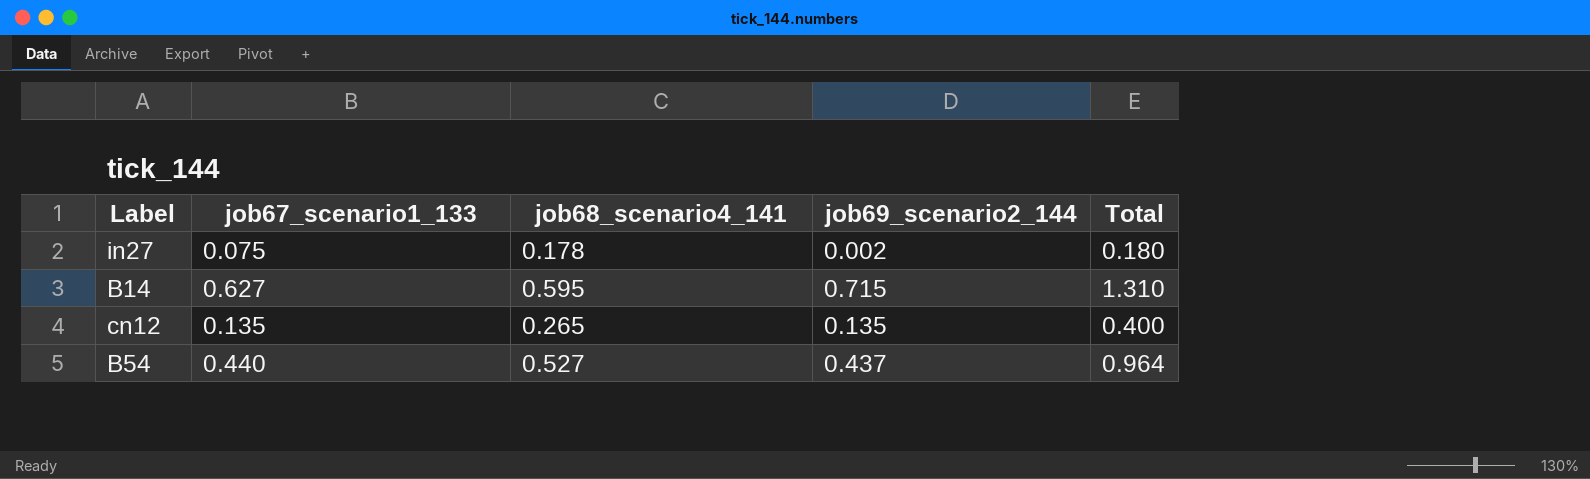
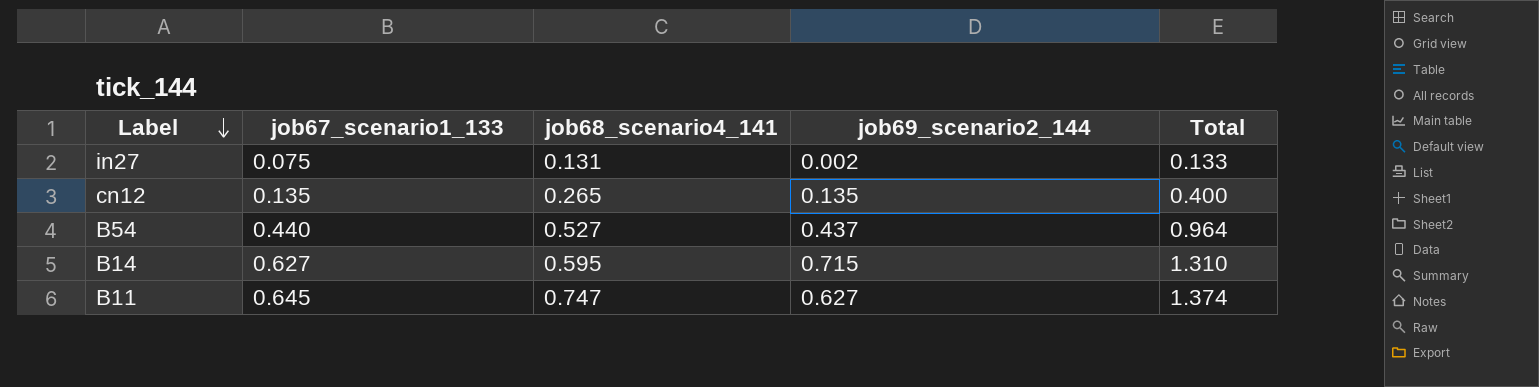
row order: none -> Label descending
in27 | job68_scenario4_141: 0.178 -> 0.131
in27 | Total: 0.180 -> 0.133
row B11: none -> 0.645 | 0.747 | 0.627 | 1.374

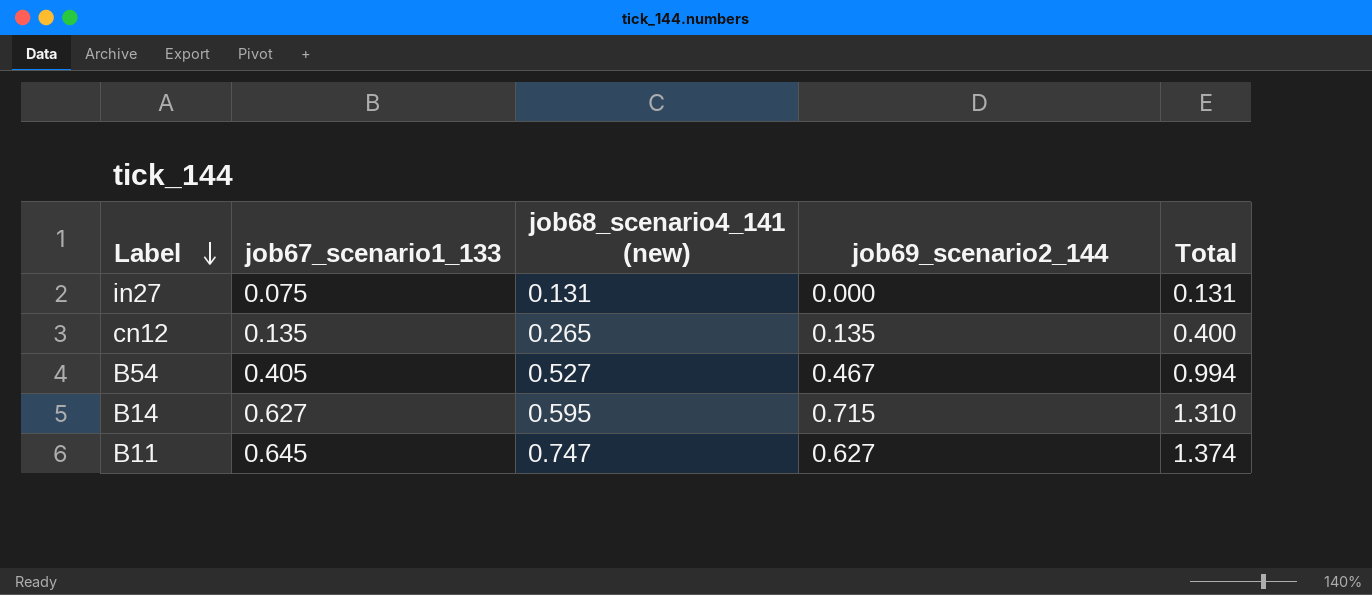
column name: job68_scenario4_141 -> job68_scenario4_141 (new)
in27 | job69_scenario2_144: 0.002 -> 0.000
in27 | Total: 0.133 -> 0.131
B54 | job67_scenario1_133: 0.440 -> 0.405
B54 | job69_scenario2_144: 0.437 -> 0.467
B54 | Total: 0.964 -> 0.994

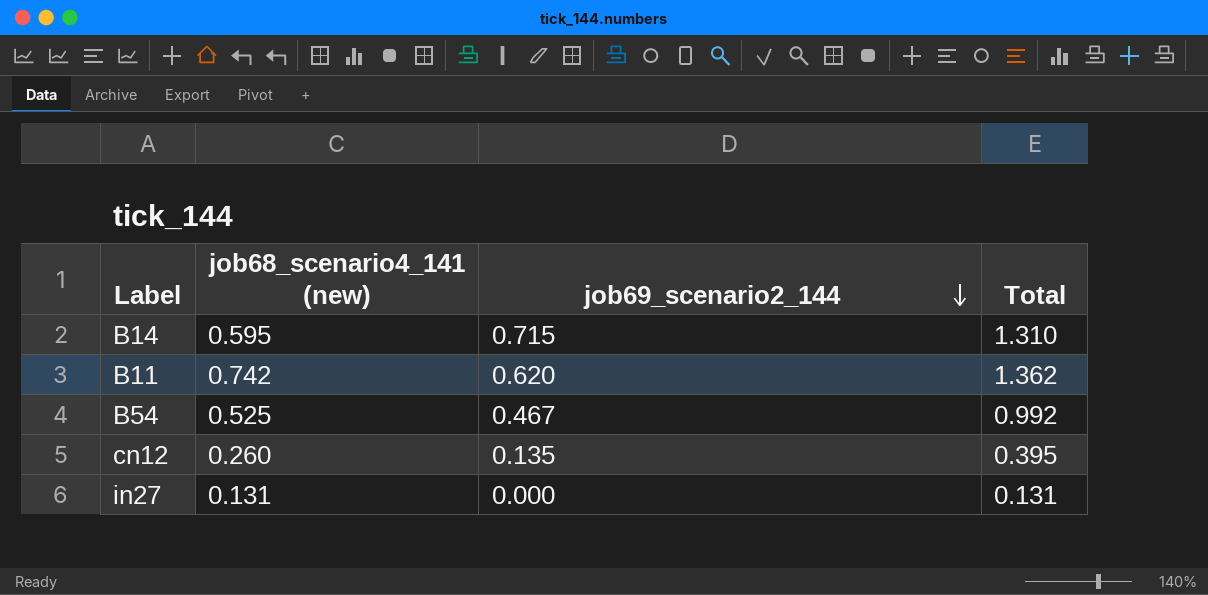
row order: Label descending -> job69_scenario2_144 descending
column job67_scenario1_133 | position: 2 -> none
B11 | job68_scenario4_141 (new): 0.747 -> 0.742
B11 | job69_scenario2_144: 0.627 -> 0.620
B11 | Total: 1.374 -> 1.362
B54 | job68_scenario4_141 (new): 0.527 -> 0.525
B54 | Total: 0.994 -> 0.992
cn12 | job68_scenario4_141 (new): 0.265 -> 0.260
cn12 | Total: 0.400 -> 0.395

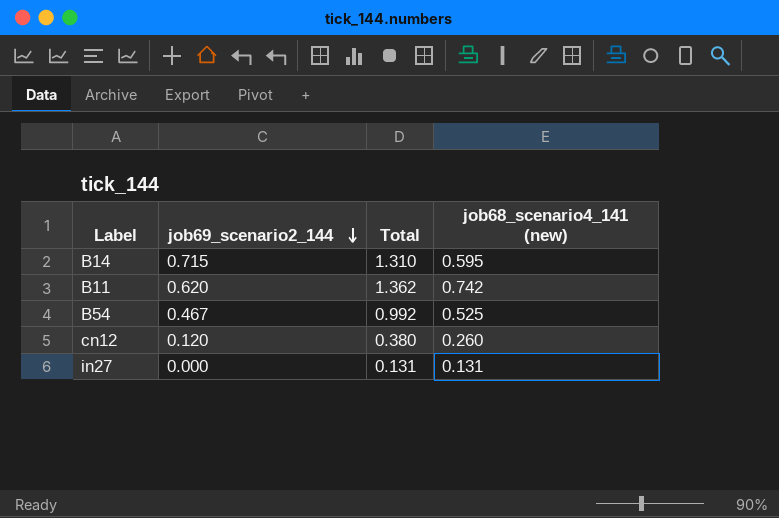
column job68_scenario4_141 (new) | position: 2 -> 4
cn12 | job69_scenario2_144: 0.135 -> 0.120
cn12 | Total: 0.395 -> 0.380

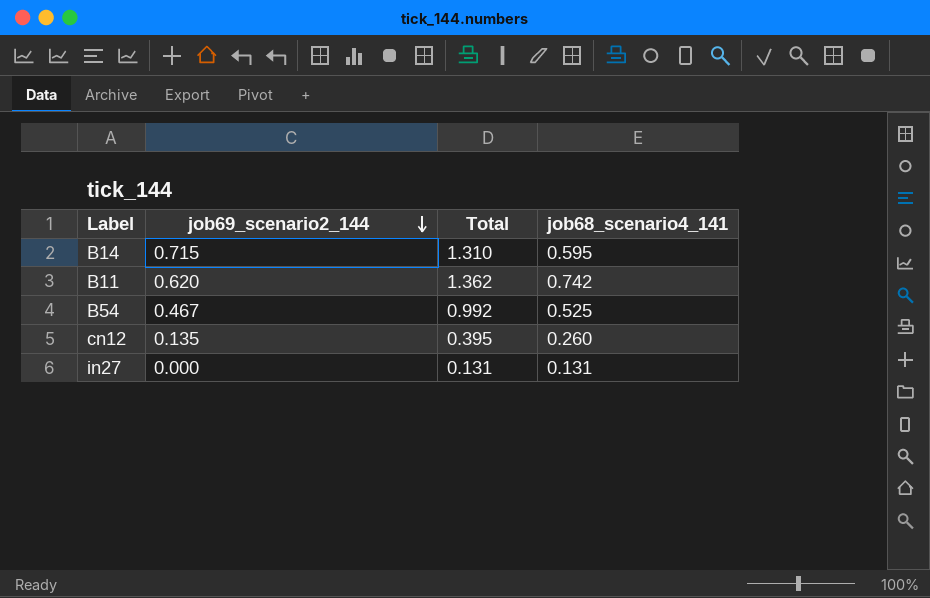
column name: job68_scenario4_141 (new) -> job68_scenario4_141
cn12 | job69_scenario2_144: 0.120 -> 0.135
cn12 | Total: 0.380 -> 0.395

